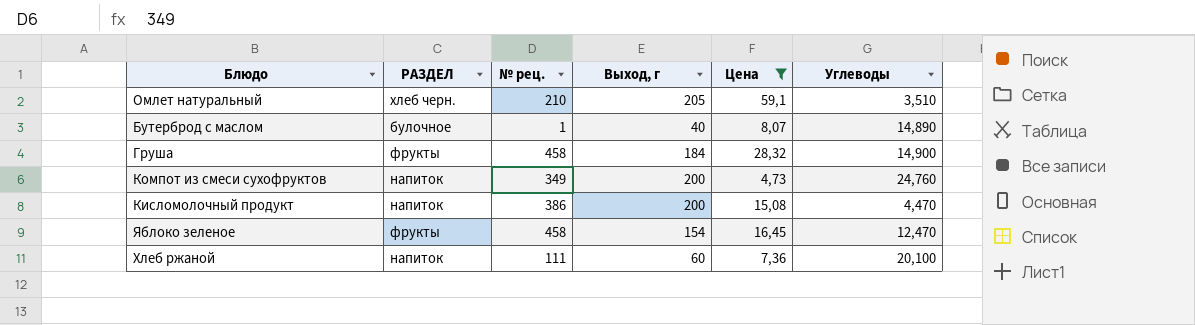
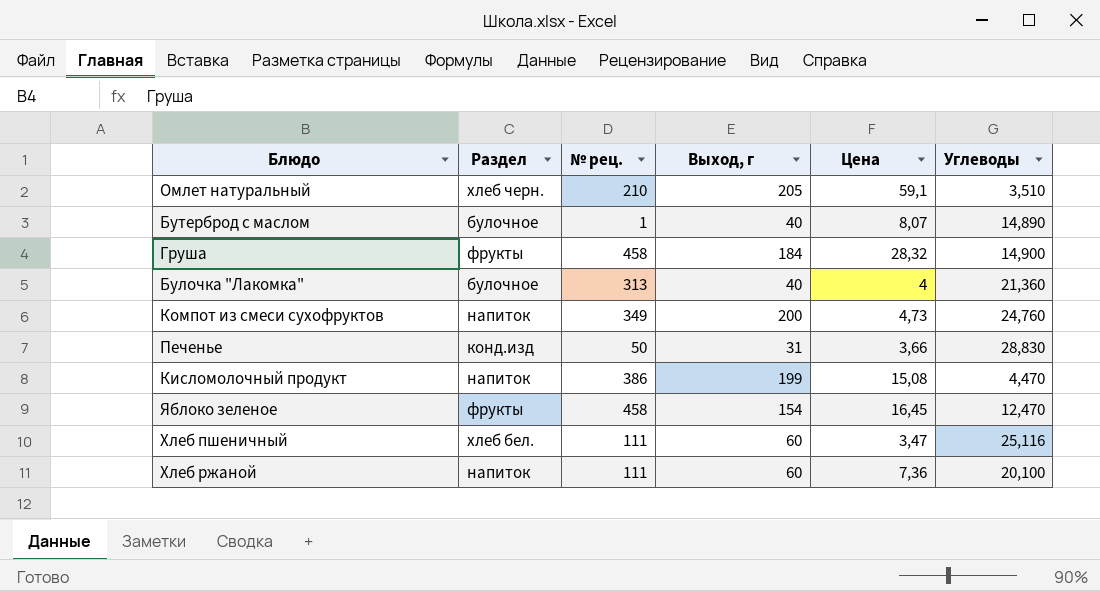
filter: Цена >= 4,73 -> none
column name: РАЗДЕЛ -> Раздел
Кисломолочный продукт | Выход, г: 200 -> 199

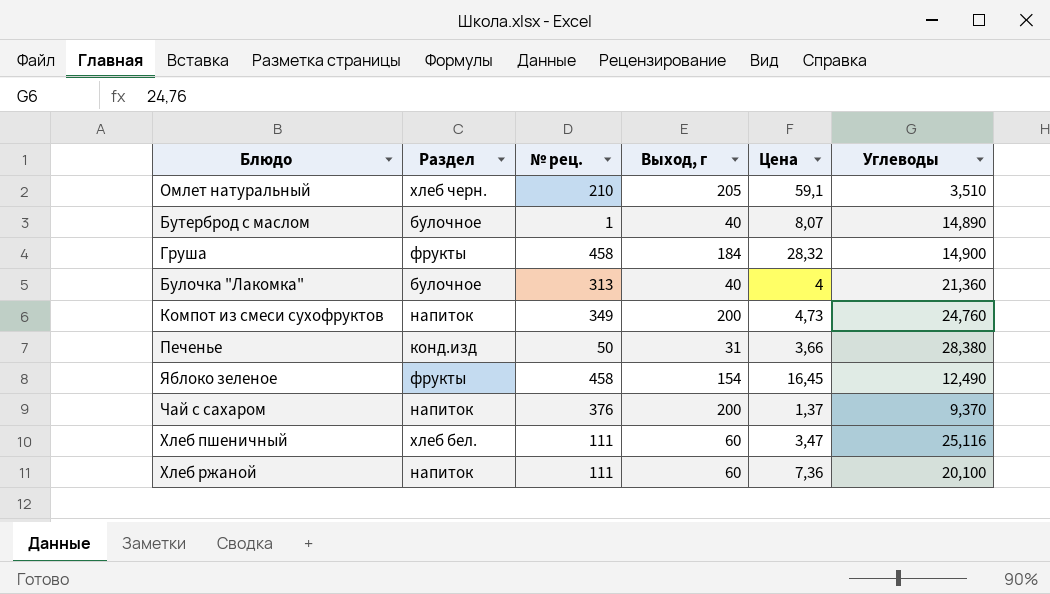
row Кисломолочный продукт: напиток | 386 | 199 | 15,08 | 4,470 -> none
Печенье | Углеводы: 28,830 -> 28,380
Яблоко зеленое | Углеводы: 12,470 -> 12,490
row Чай с сахаром: none -> напиток | 376 | 200 | 1,37 | 9,370

